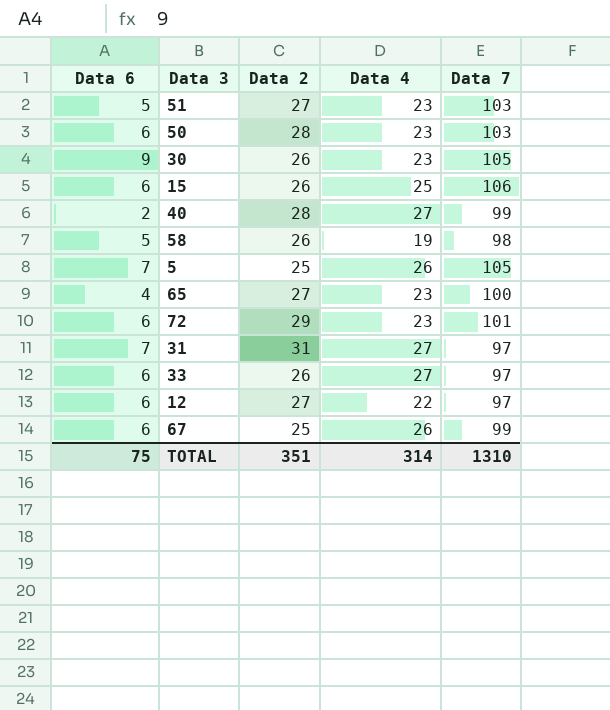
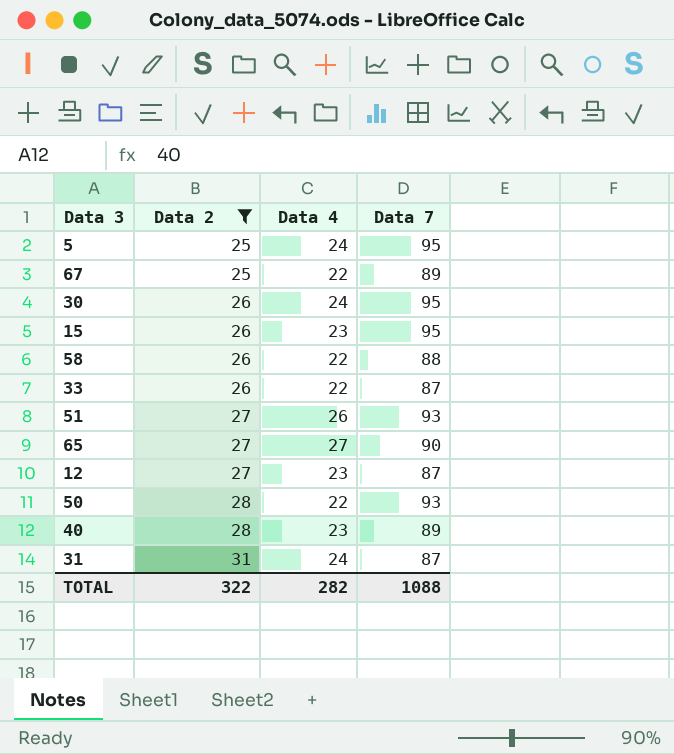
filter: none -> Data 2 != 29
row order: none -> Data 2 ascending
column Data 6 | position: 1 -> none
5 | Data 4: 26 -> 24
5 | Data 7: 105 -> 95
67 | Data 4: 26 -> 22
67 | Data 7: 99 -> 89
30 | Data 4: 23 -> 24
30 | Data 7: 105 -> 95
15 | Data 4: 25 -> 23
15 | Data 7: 106 -> 95
58 | Data 4: 19 -> 22
58 | Data 7: 98 -> 88
33 | Data 4: 27 -> 22
33 | Data 7: 97 -> 87
51 | Data 4: 23 -> 26
51 | Data 7: 103 -> 93
65 | Data 4: 23 -> 27
65 | Data 7: 100 -> 90
12 | Data 4: 22 -> 23
12 | Data 7: 97 -> 87
50 | Data 4: 23 -> 22
50 | Data 7: 103 -> 93
40 | Data 4: 27 -> 23
40 | Data 7: 99 -> 89
31 | Data 4: 27 -> 24
31 | Data 7: 97 -> 87
TOTAL | Data 2: 351 -> 322
TOTAL | Data 4: 314 -> 282
TOTAL | Data 7: 1310 -> 1088

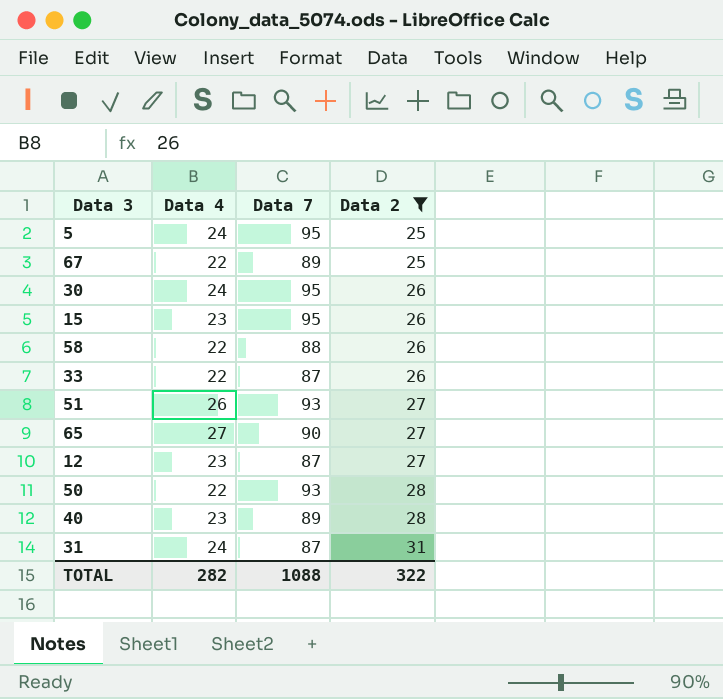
column Data 2 | position: 2 -> 4

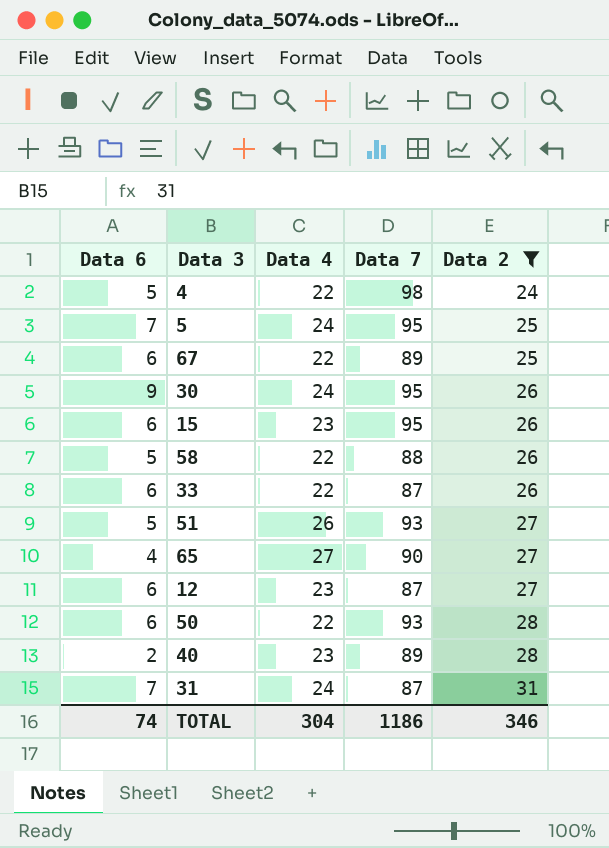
column Data 6 | position: none -> 1
row 4: none -> 5 | 22 | 98 | 24
TOTAL | Data 4: 282 -> 304
TOTAL | Data 7: 1088 -> 1186
TOTAL | Data 2: 322 -> 346

